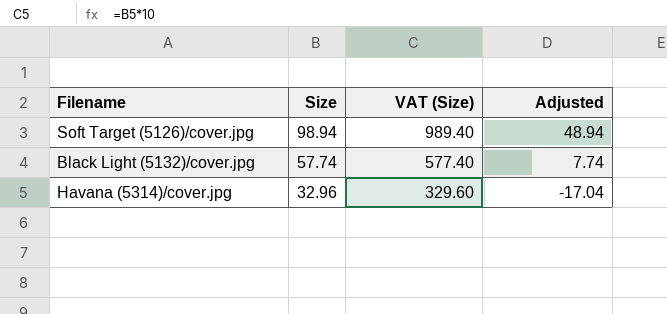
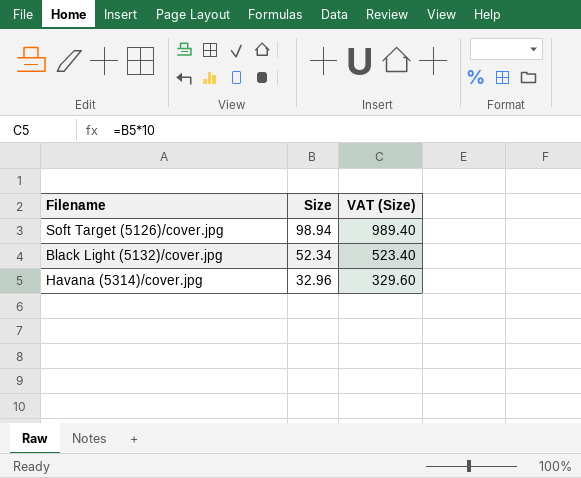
column Adjusted | formula: [Size] - 50 -> none
Black Light (5132)/cover.jpg | Size: 57.74 -> 52.34
Black Light (5132)/cover.jpg | VAT (Size): 577.40 -> 523.40

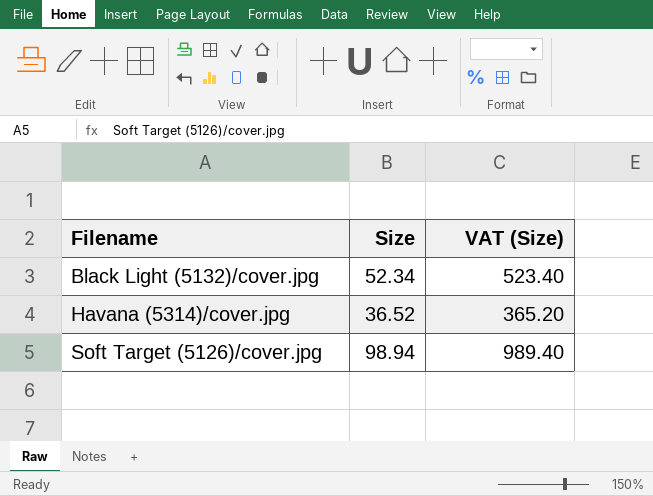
row order: Size descending -> Filename ascending
Havana (5314)/cover.jpg | Size: 32.96 -> 36.52
Havana (5314)/cover.jpg | VAT (Size): 329.60 -> 365.20

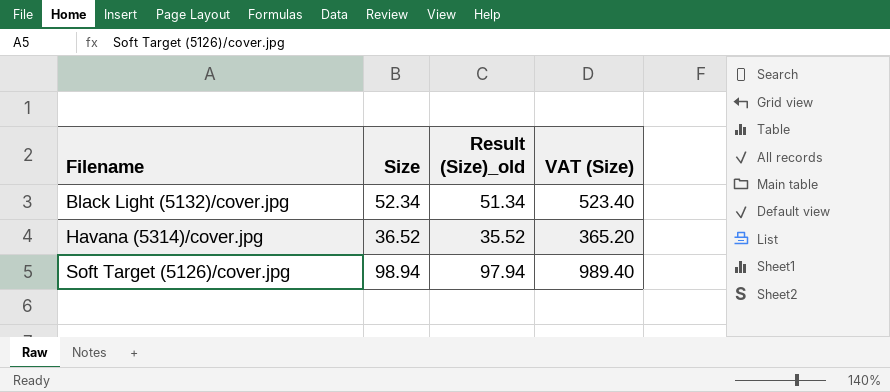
column Result (Size)_old | formula: none -> [Size] - 1

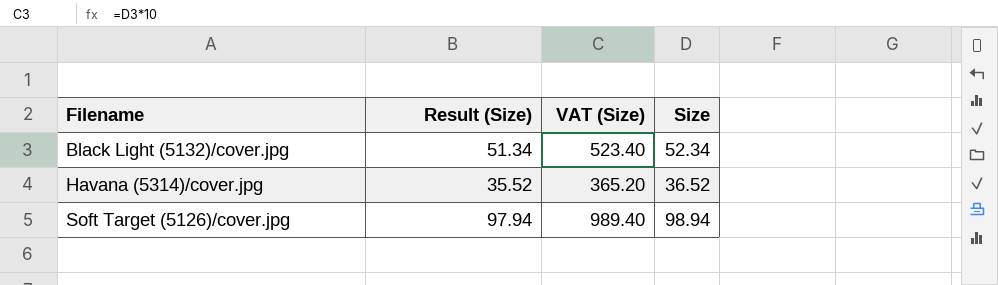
column name: Result (Size)_old -> Result (Size)
column Size | position: 2 -> 4

